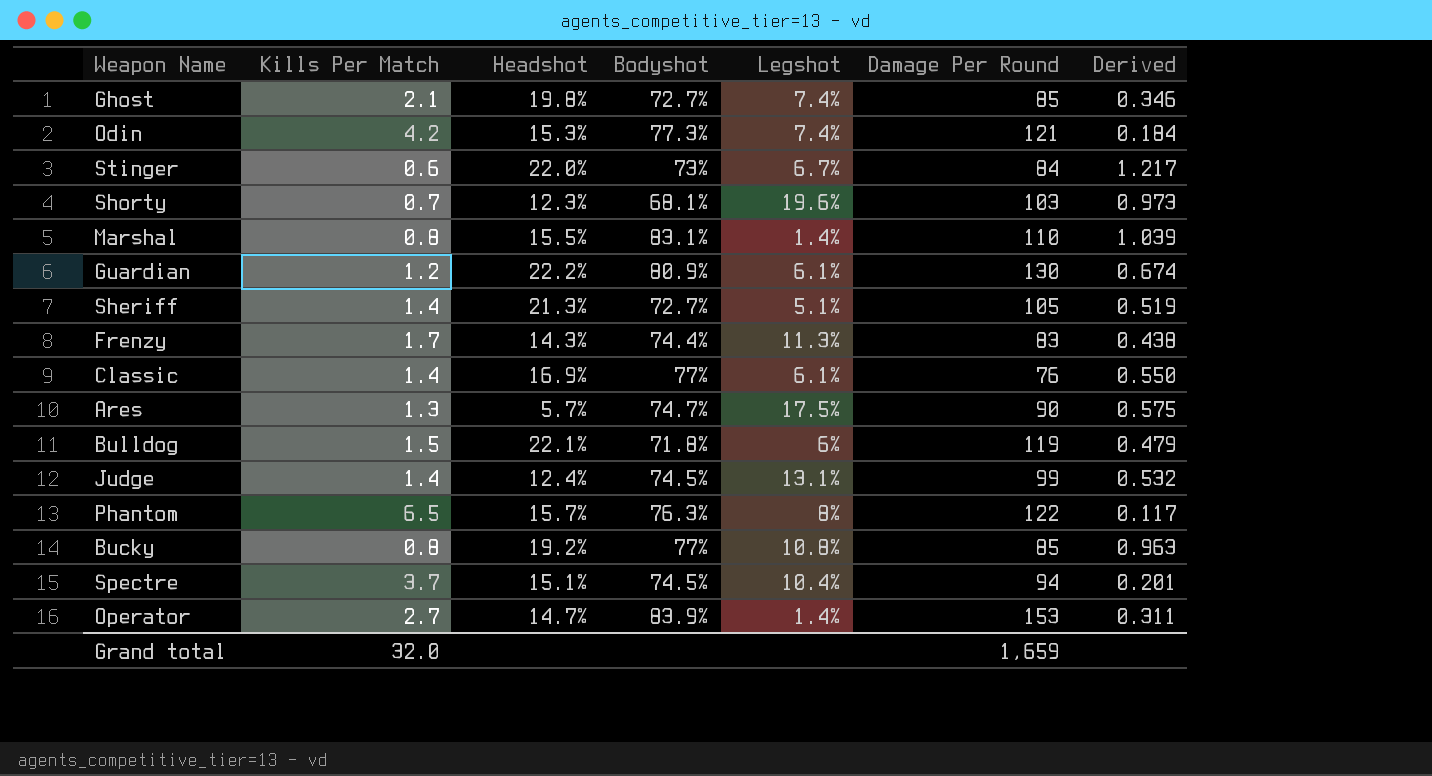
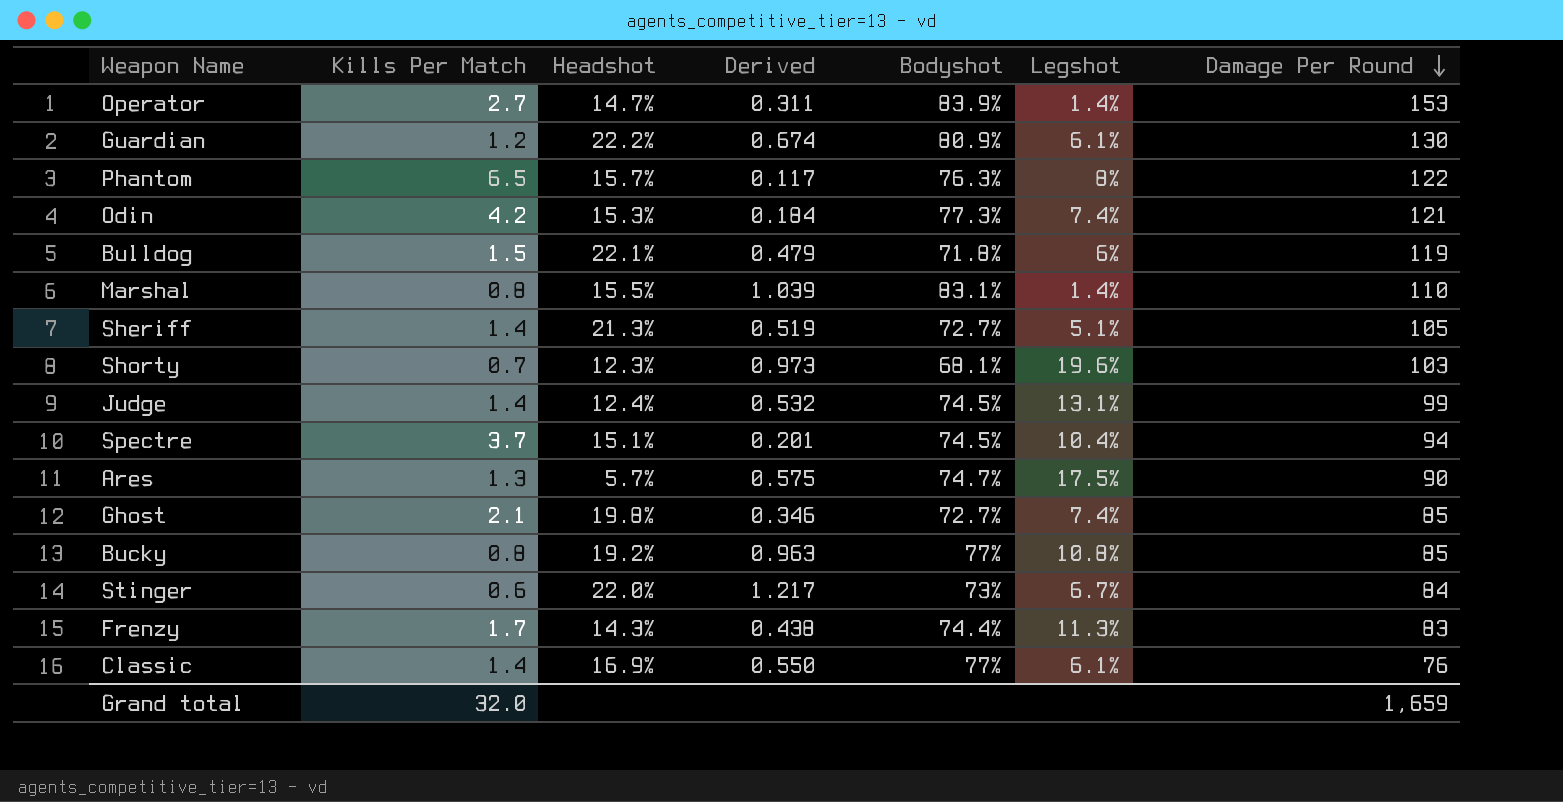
row order: none -> Damage Per Round descending
column Derived | position: 7 -> 4

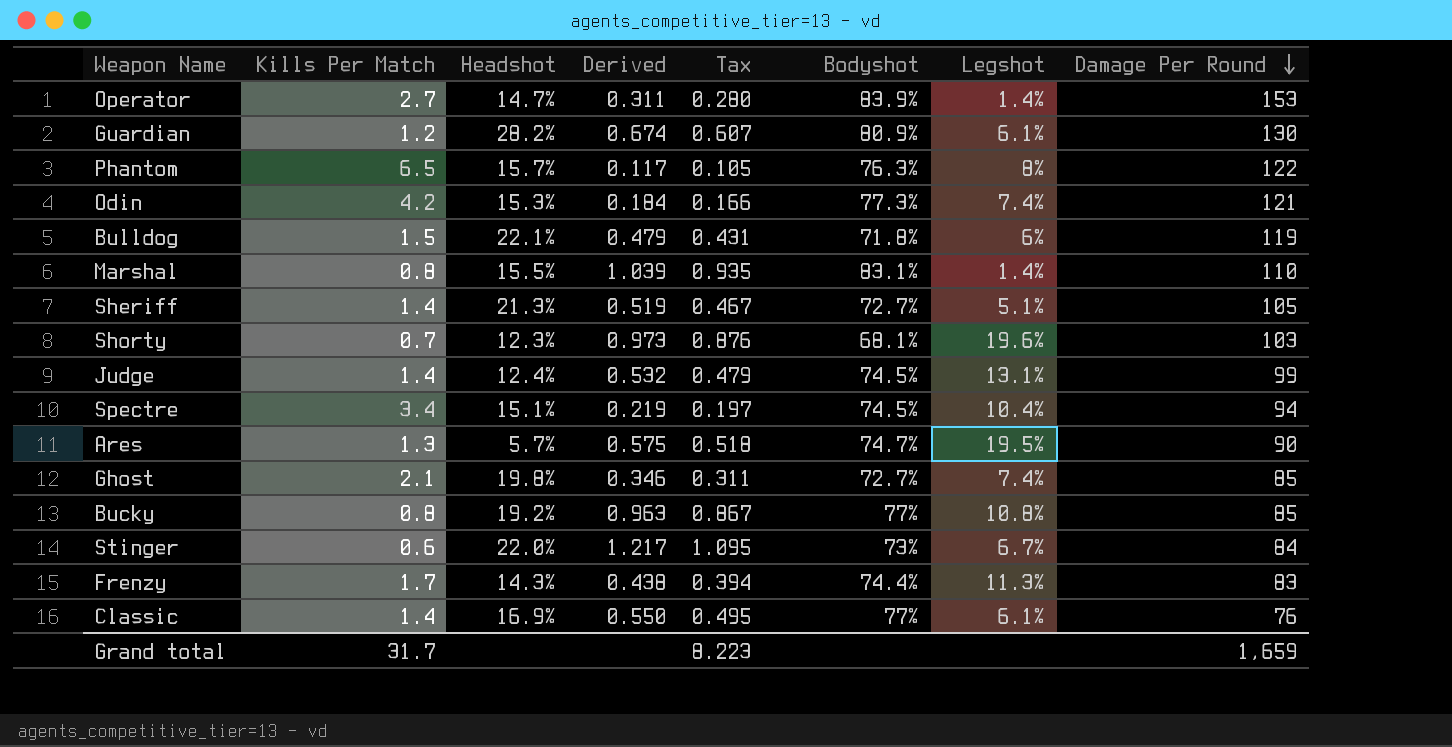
column Tax | formula: none -> [Derived] * 0.9
Guardian | Headshot: 22.2% -> 28.2%
Spectre | Kills Per Match: 3.7 -> 3.4
Spectre | Derived: 0.201 -> 0.219
Ares | Legshot: 17.5% -> 19.5%
Grand total | Kills Per Match: 32.0 -> 31.7

